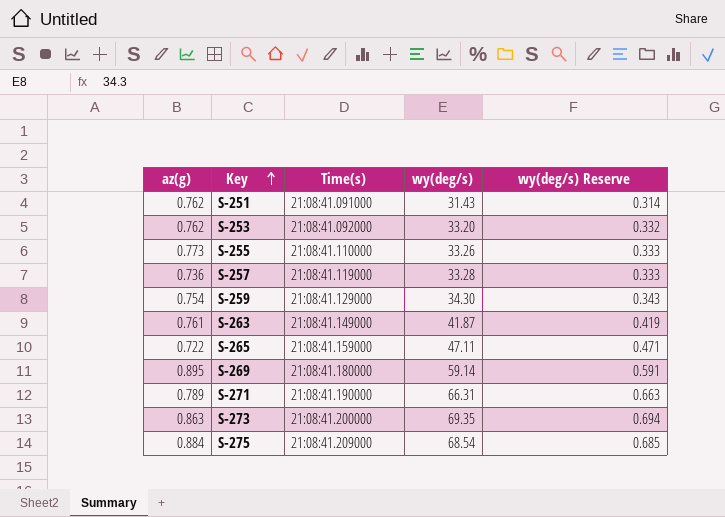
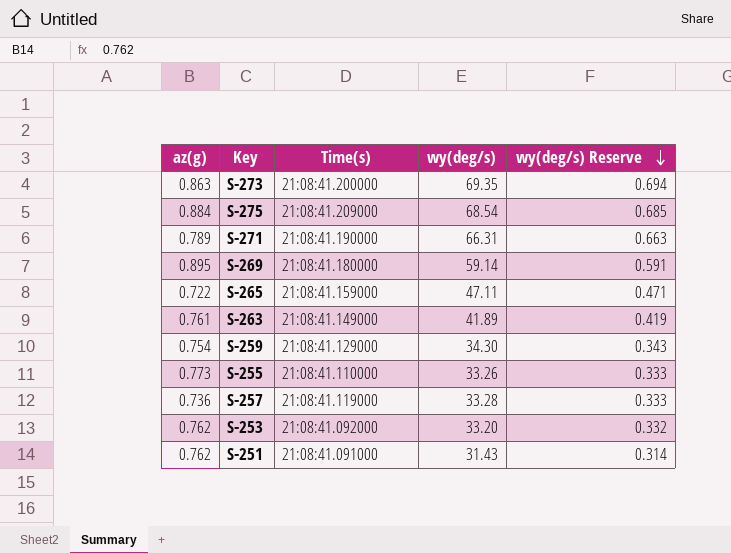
row order: Key ascending -> wy(deg/s) Reserve descending
S-263 | wy(deg/s): 41.87 -> 41.89

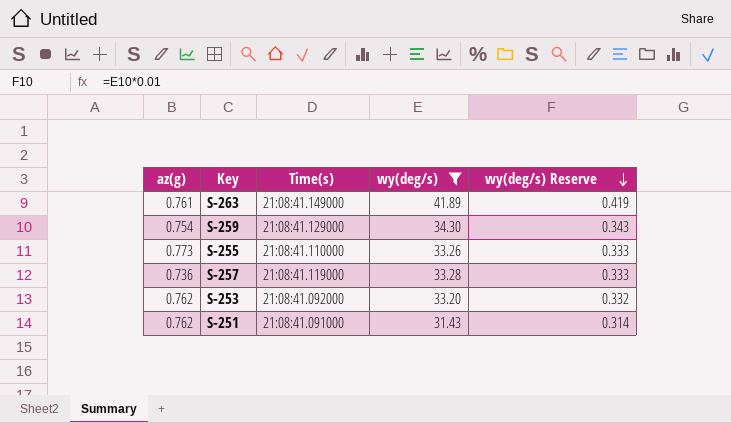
filter: none -> wy(deg/s) <= 41.89

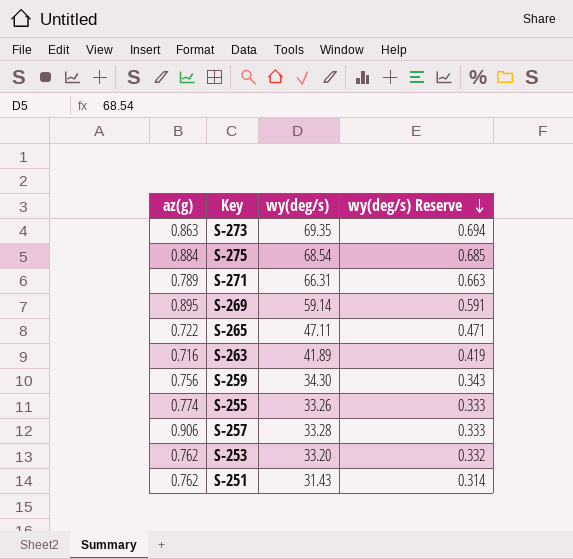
filter: wy(deg/s) <= 41.89 -> none
column Time(s) | position: 3 -> none
S-263 | az(g): 0.761 -> 0.716
S-259 | az(g): 0.754 -> 0.756
S-255 | az(g): 0.773 -> 0.774
S-257 | az(g): 0.736 -> 0.906

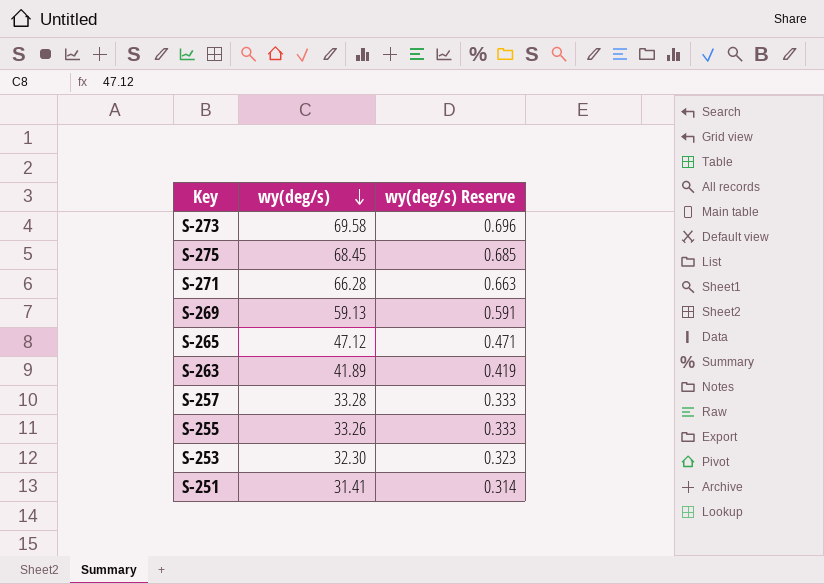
row order: wy(deg/s) Reserve descending -> wy(deg/s) descending
column az(g) | position: 1 -> none
row S-259: 0.756 | 34.30 | 0.343 -> none
S-273 | wy(deg/s): 69.35 -> 69.58
S-273 | wy(deg/s) Reserve: 0.694 -> 0.696
S-275 | wy(deg/s): 68.54 -> 68.45
S-271 | wy(deg/s): 66.31 -> 66.28
S-269 | wy(deg/s): 59.14 -> 59.13
S-265 | wy(deg/s): 47.11 -> 47.12
S-253 | wy(deg/s): 33.20 -> 32.30
S-253 | wy(deg/s) Reserve: 0.332 -> 0.323
S-251 | wy(deg/s): 31.43 -> 31.41

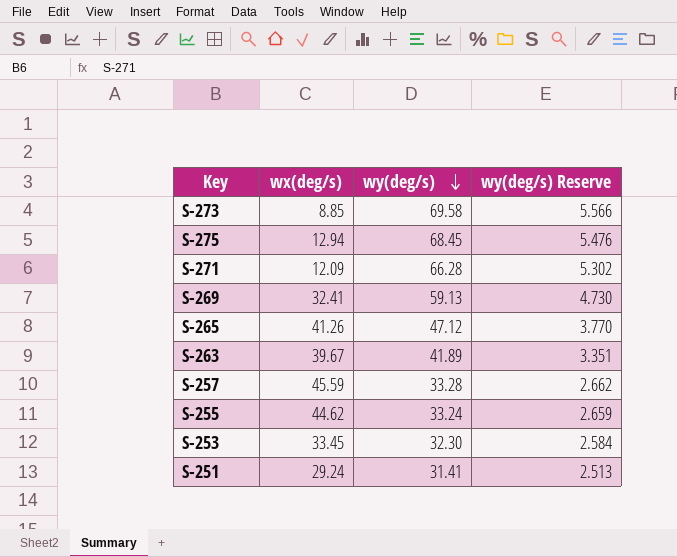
column wx(deg/s) | position: none -> 2
column wy(deg/s) Reserve | formula: [wy(deg/s)] * 0.01 -> [wy(deg/s)] * 0.08
S-255 | wy(deg/s): 33.26 -> 33.24

